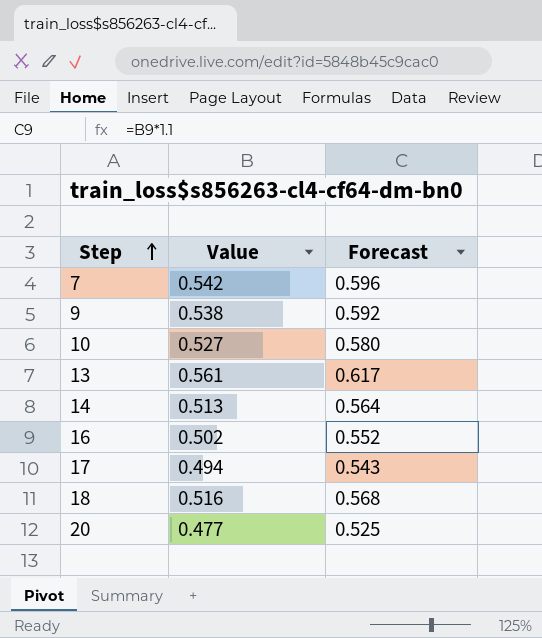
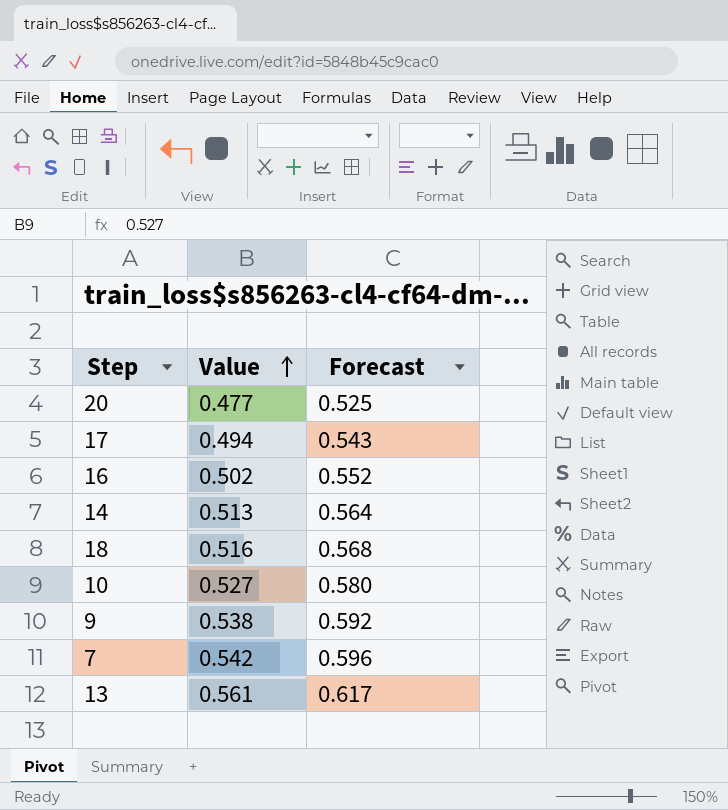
row order: Step ascending -> Value ascending

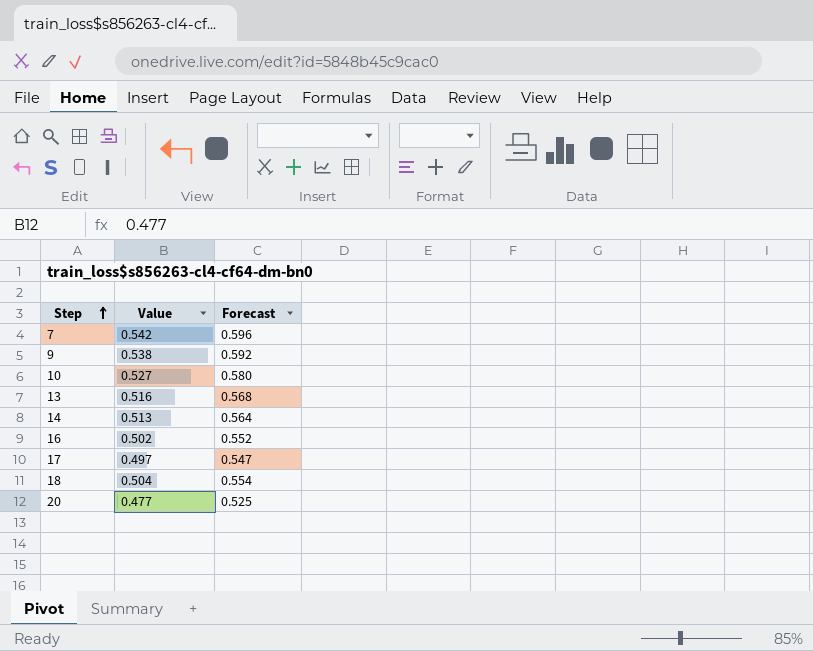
row order: Value ascending -> Step ascending
13 | Value: 0.561 -> 0.516
13 | Forecast: 0.617 -> 0.568
17 | Value: 0.494 -> 0.497
17 | Forecast: 0.543 -> 0.547
18 | Value: 0.516 -> 0.504
18 | Forecast: 0.568 -> 0.554

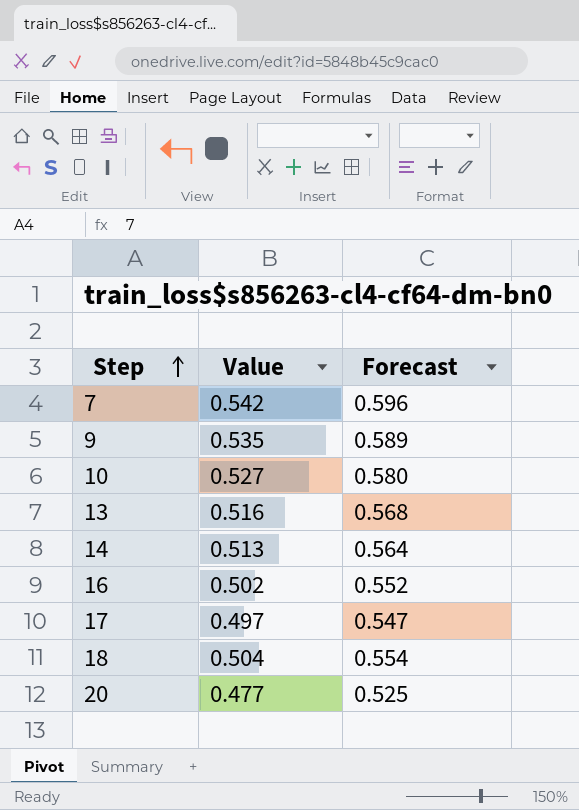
9 | Value: 0.538 -> 0.535
9 | Forecast: 0.592 -> 0.589

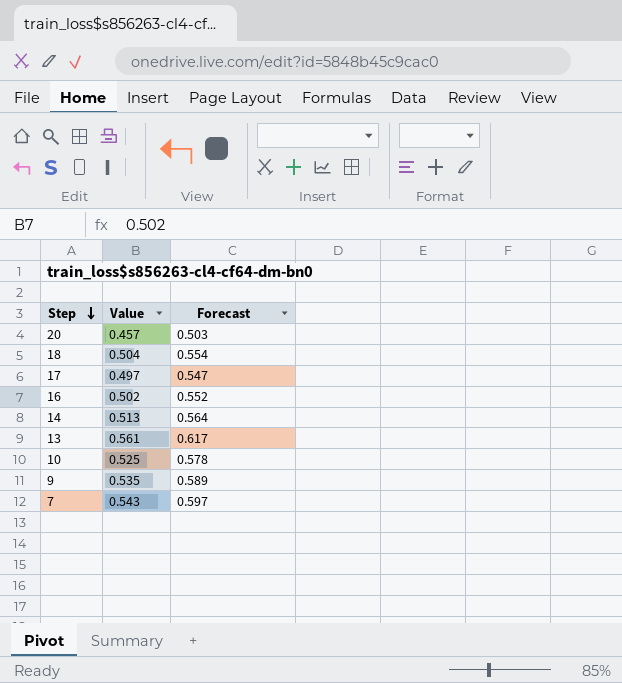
row order: Step ascending -> Step descending
20 | Value: 0.477 -> 0.457
20 | Forecast: 0.525 -> 0.503
13 | Value: 0.516 -> 0.561
13 | Forecast: 0.568 -> 0.617
10 | Value: 0.527 -> 0.525
10 | Forecast: 0.580 -> 0.578
7 | Value: 0.542 -> 0.543
7 | Forecast: 0.596 -> 0.597

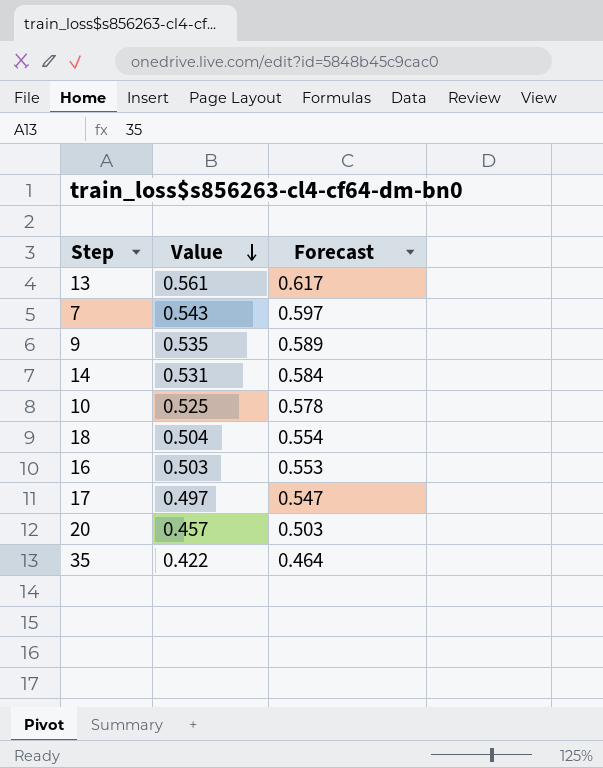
row order: Step descending -> Value descending
14 | Value: 0.513 -> 0.531
14 | Forecast: 0.564 -> 0.584
16 | Value: 0.502 -> 0.503
16 | Forecast: 0.552 -> 0.553
row 35: none -> 0.422 | 0.464

